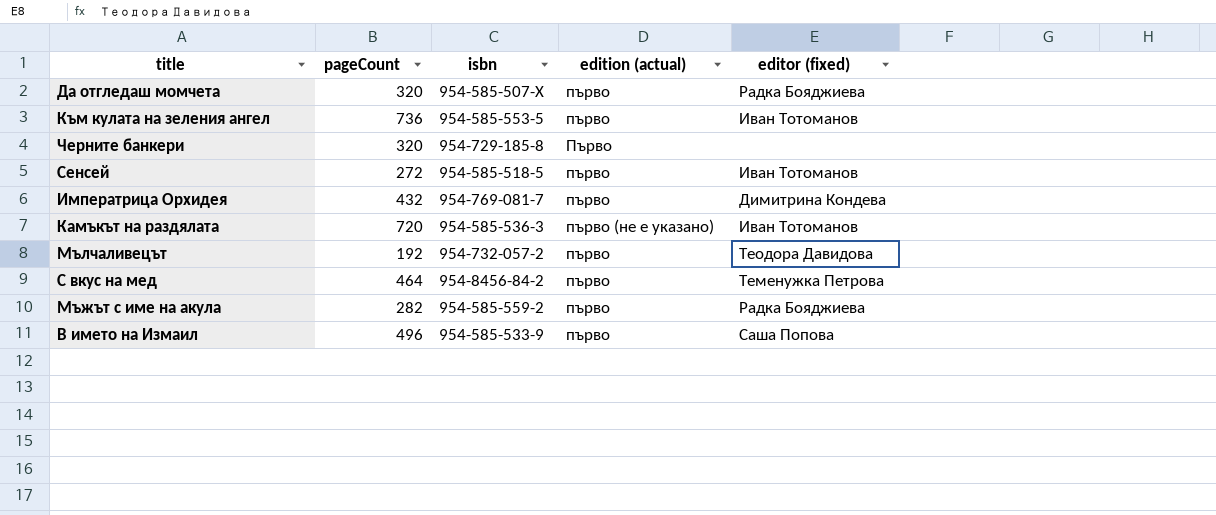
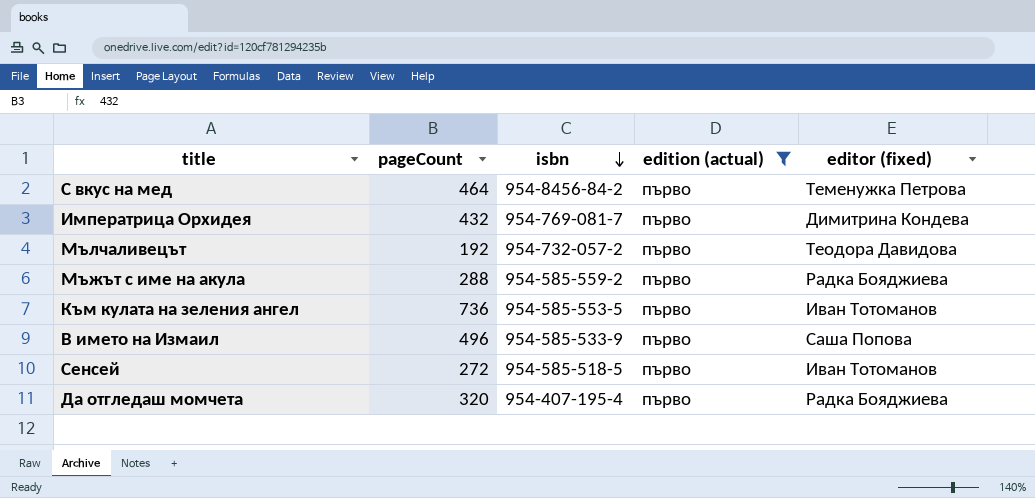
filter: none -> edition (actual) = първо
row order: none -> isbn descending
Мъжът с име на акула | pageCount: 282 -> 288
Да отгледаш момчета | isbn: 954-585-507-X -> 954-407-195-4

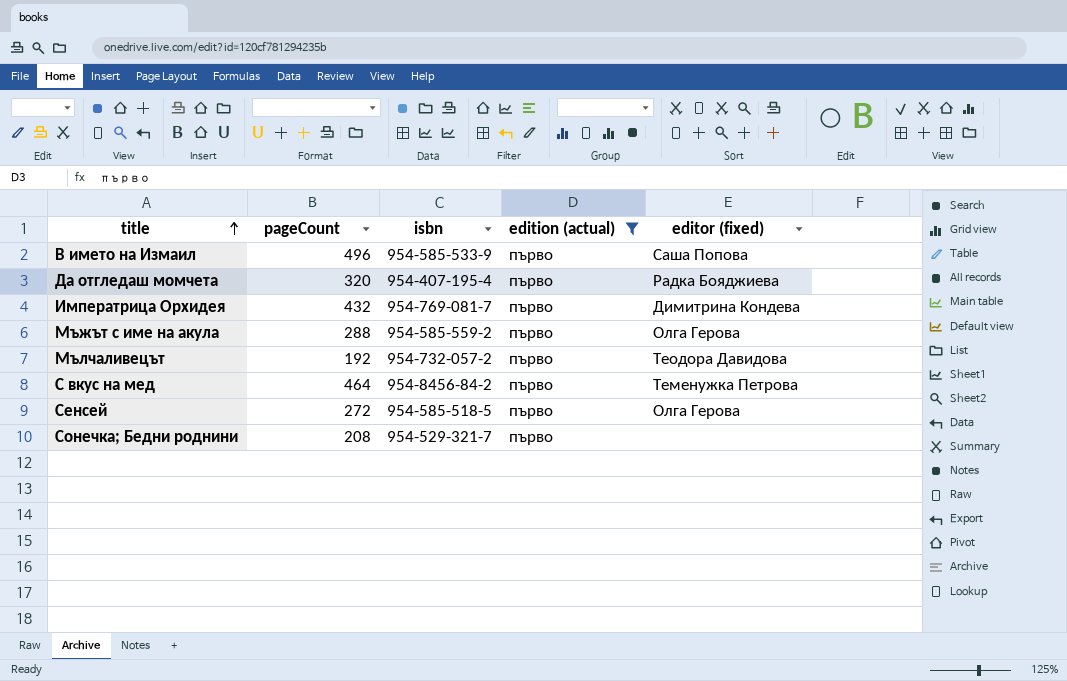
row order: isbn descending -> title ascending
row Към кулата на зеления ангел: 736 | 954-585-553-5 | първо | Иван Тотоманов -> none
Мъжът с име на акула | editor (fixed): Радка Бояджиева -> Олга Герова
Сенсей | editor (fixed): Иван Тотоманов -> Олга Герова
row Сонечка; Бедни роднини: none -> 208 | 954-529-321-7 | първо | none

